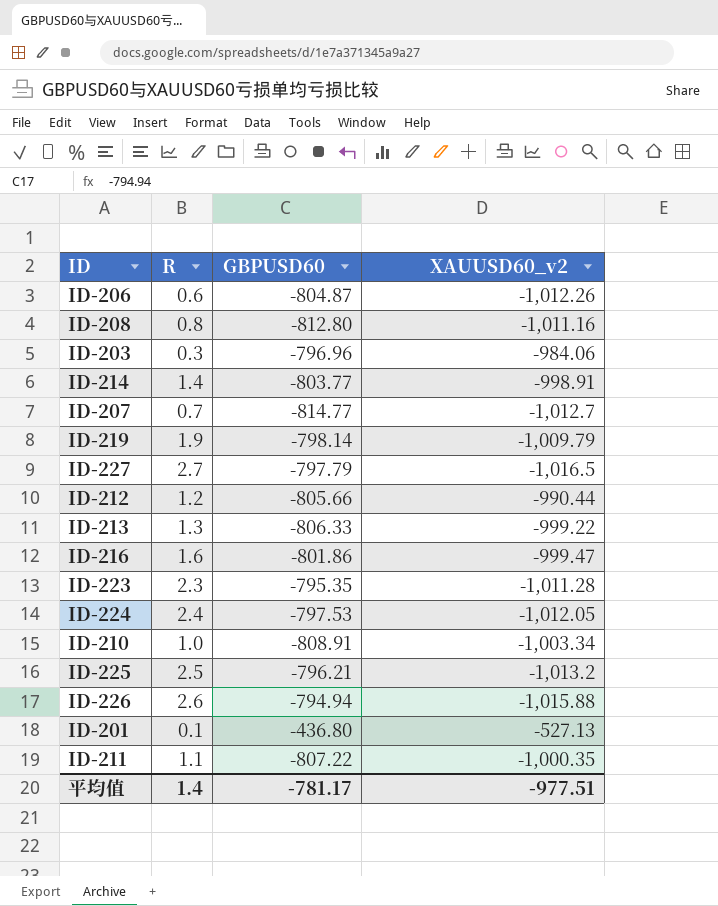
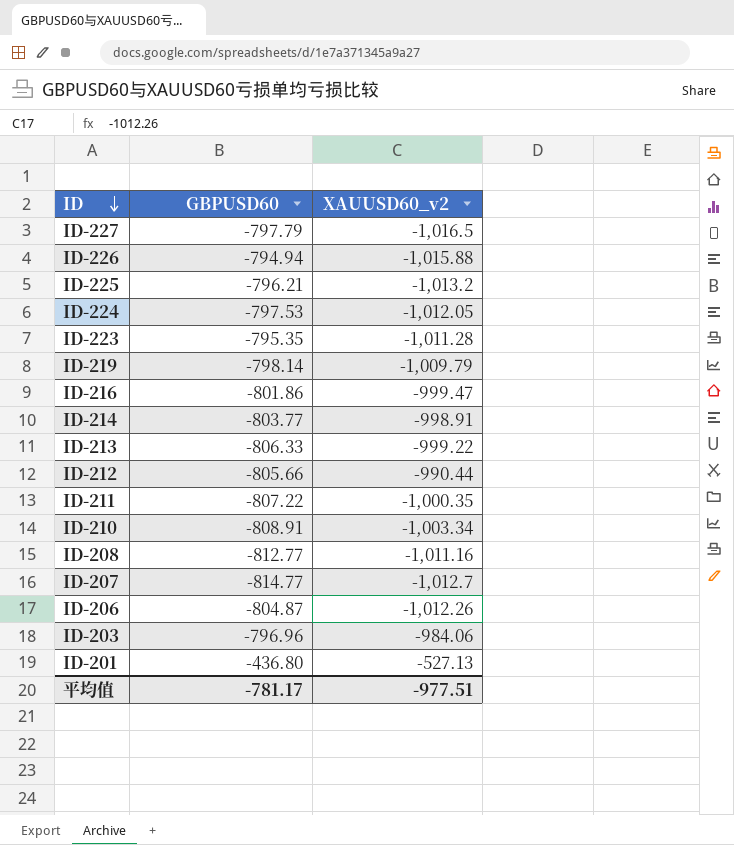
row order: none -> ID descending
column R | position: 2 -> none
ID-208 | GBPUSD60: -812.80 -> -812.77

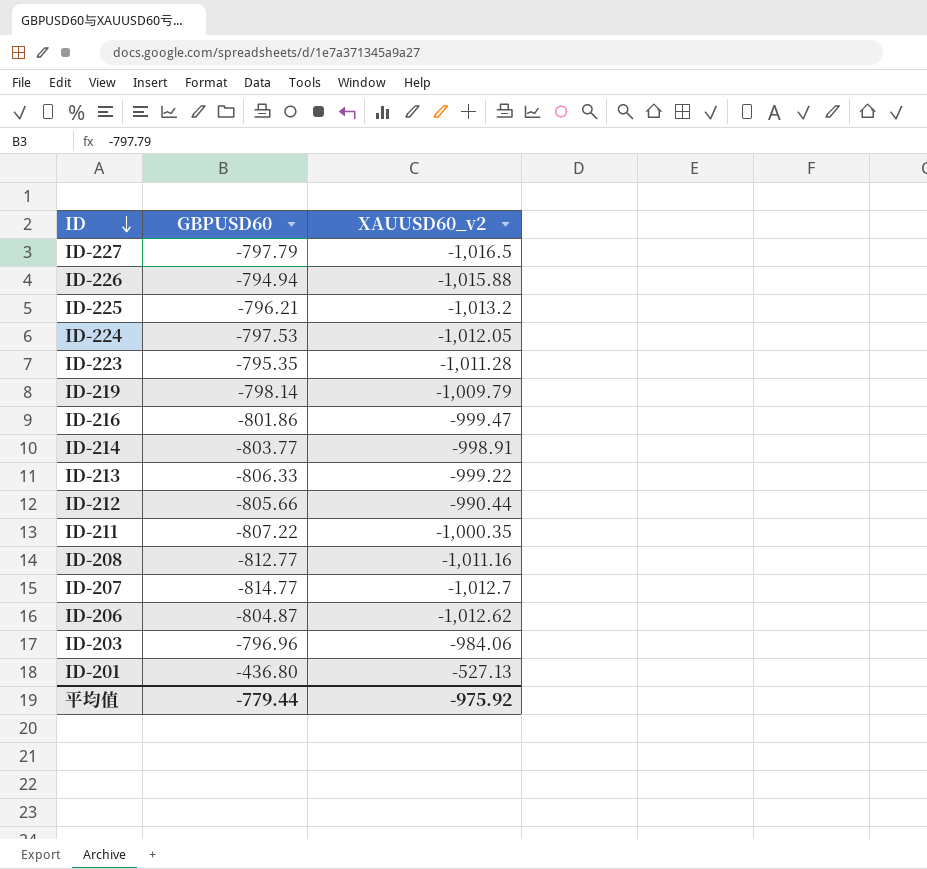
row ID-210: -808.91 | -1,003.34 -> none
ID-206 | XAUUSD60_v2: -1,012.26 -> -1,012.62
平均值 | GBPUSD60: -781.17 -> -779.44
平均值 | XAUUSD60_v2: -977.51 -> -975.92

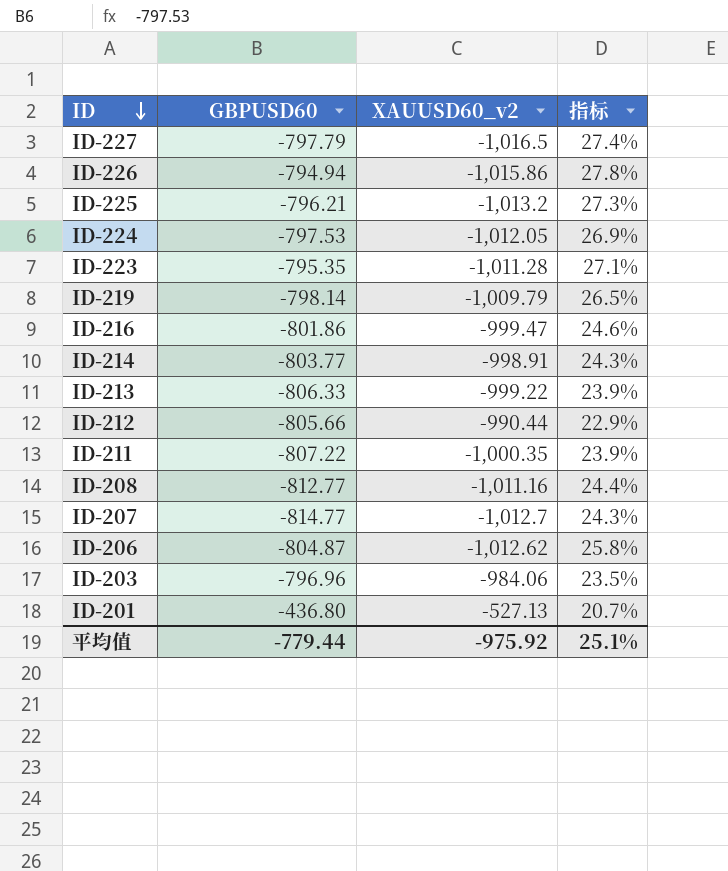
column 指标 | formula: none -> ([XAUUSD60_v2] - [GBPUSD60]) / [GBPUSD60]
ID-226 | XAUUSD60_v2: -1,015.88 -> -1,015.86

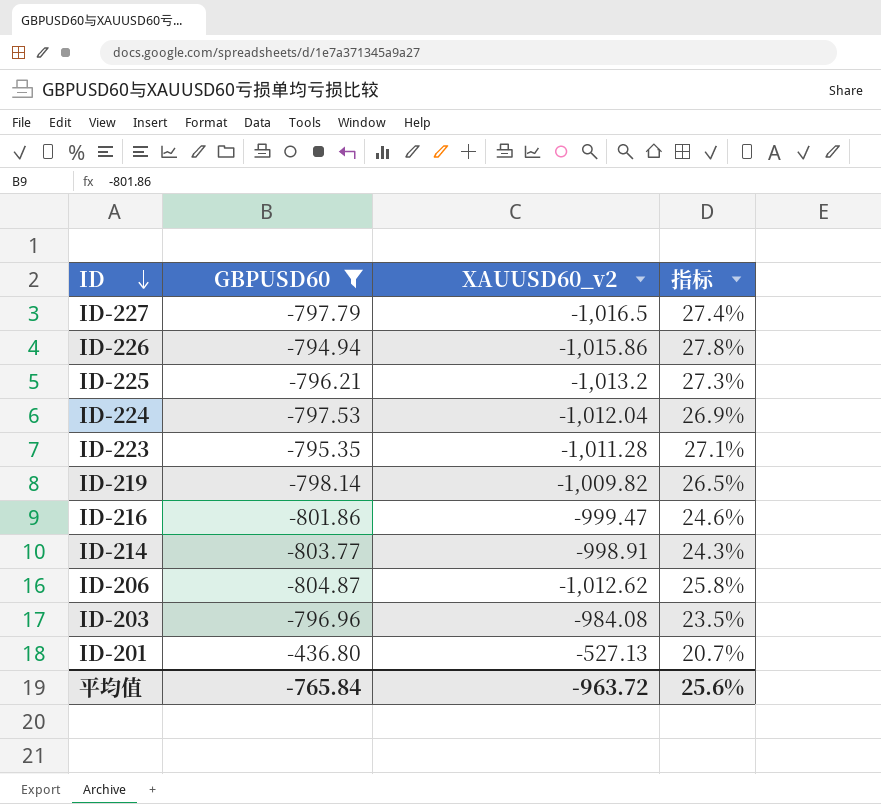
filter: none -> GBPUSD60 >= -804.87
ID-224 | XAUUSD60_v2: -1,012.05 -> -1,012.04
ID-219 | XAUUSD60_v2: -1,009.79 -> -1,009.82
ID-203 | XAUUSD60_v2: -984.06 -> -984.08
平均值 | GBPUSD60: -779.44 -> -765.84
平均值 | XAUUSD60_v2: -975.92 -> -963.72
平均值 | 指标: 25.1% -> 25.6%

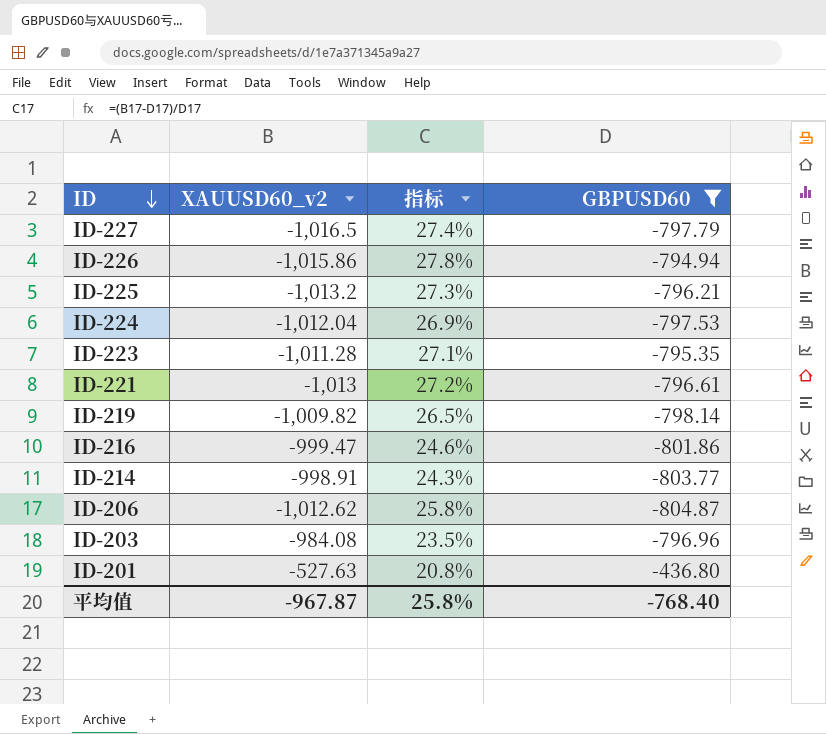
column GBPUSD60 | position: 2 -> 4
row ID-221: none -> -1,013 | 27.2% | -796.61
ID-201 | XAUUSD60_v2: -527.13 -> -527.63
ID-201 | 指标: 20.7% -> 20.8%
平均值 | XAUUSD60_v2: -963.72 -> -967.87
平均值 | 指标: 25.6% -> 25.8%
平均值 | GBPUSD60: -765.84 -> -768.40

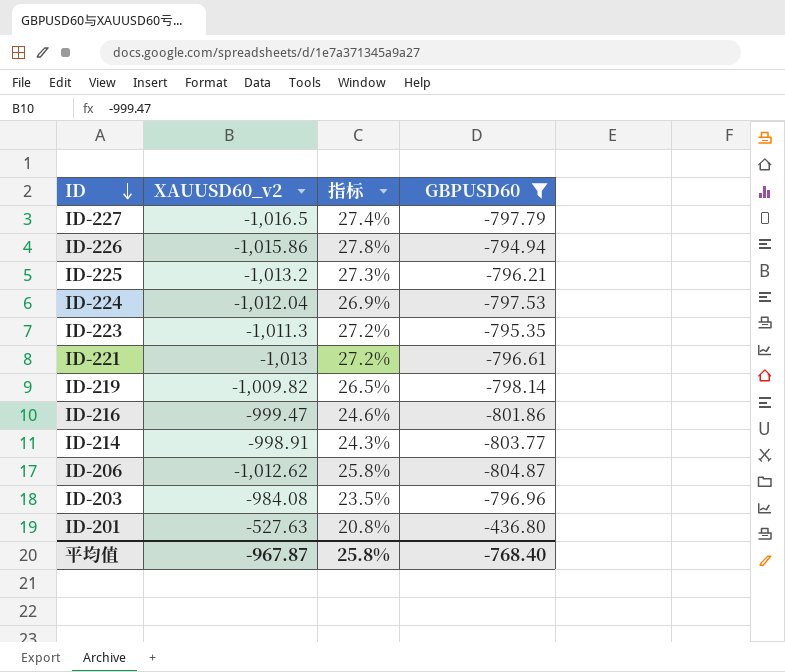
ID-223 | XAUUSD60_v2: -1,011.28 -> -1,011.3
ID-223 | 指标: 27.1% -> 27.2%

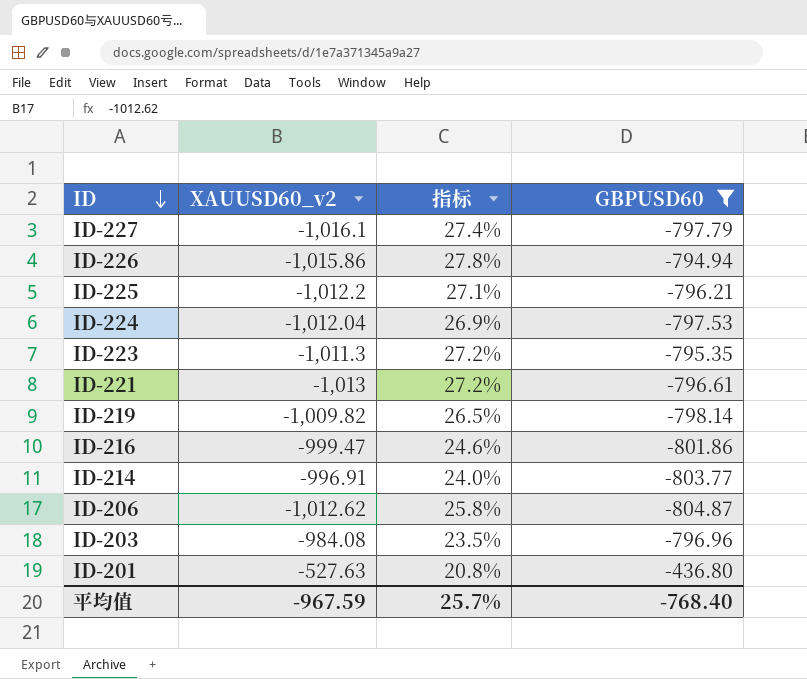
ID-227 | XAUUSD60_v2: -1,016.5 -> -1,016.1
ID-225 | XAUUSD60_v2: -1,013.2 -> -1,012.2
ID-225 | 指标: 27.3% -> 27.1%
ID-214 | XAUUSD60_v2: -998.91 -> -996.91
ID-214 | 指标: 24.3% -> 24.0%
平均值 | XAUUSD60_v2: -967.87 -> -967.59
平均值 | 指标: 25.8% -> 25.7%

